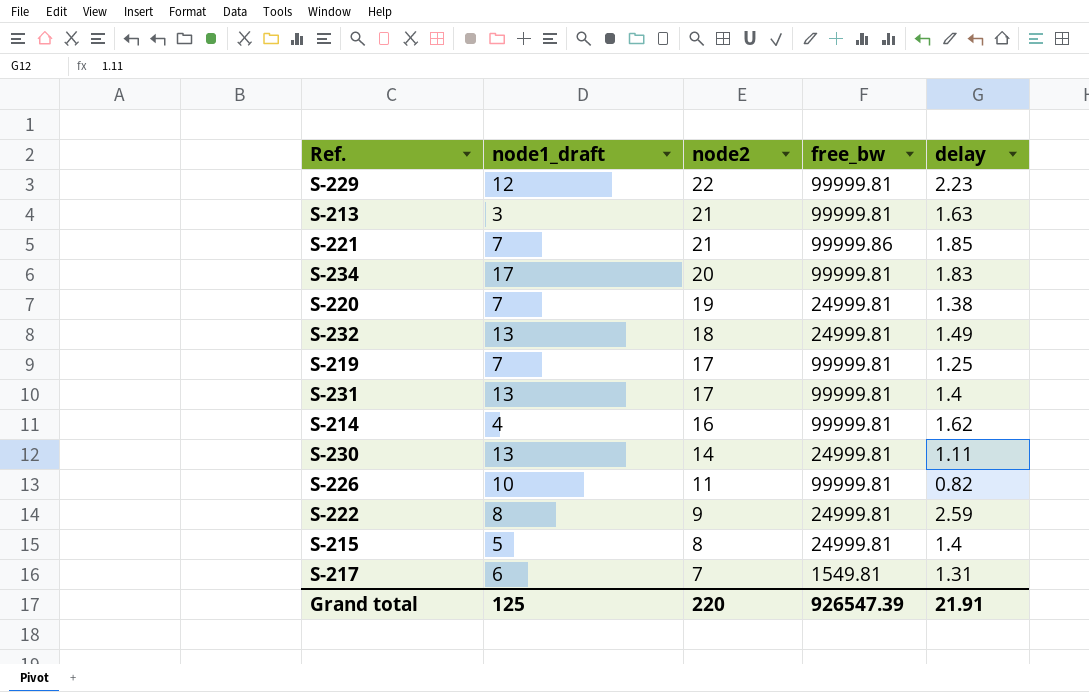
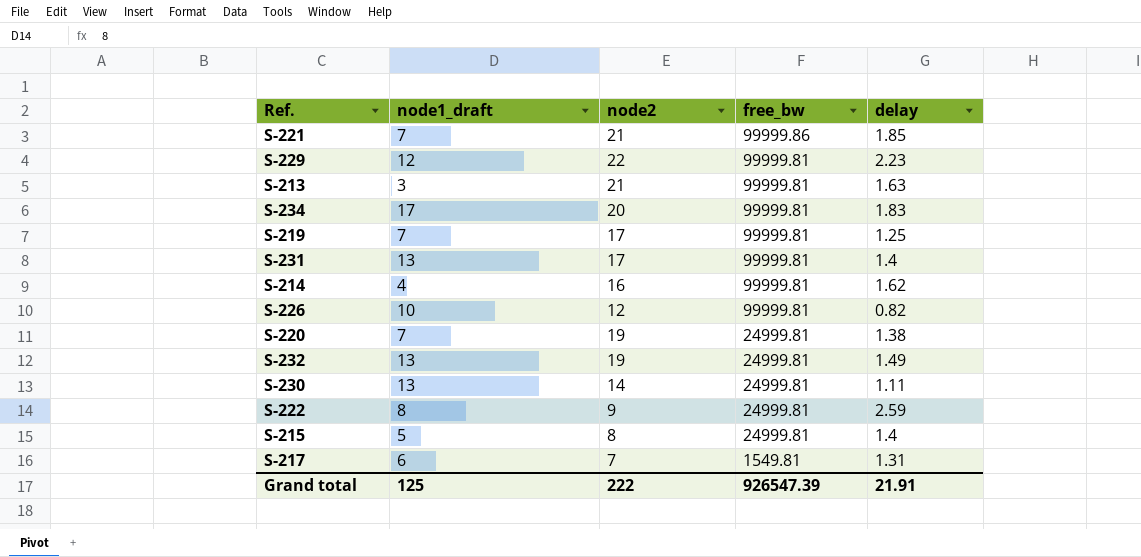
row order: node2 descending -> free_bw descending
S-226 | node2: 11 -> 12
S-232 | node2: 18 -> 19
Grand total | node2: 220 -> 222

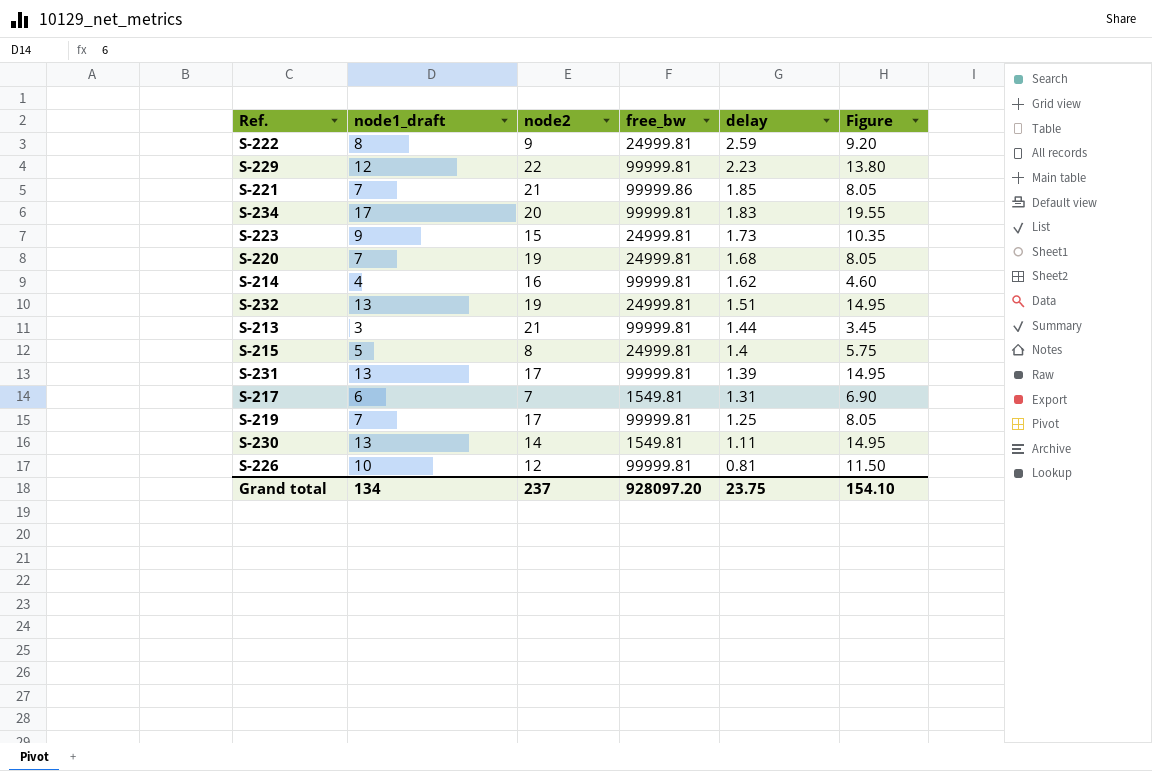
row order: free_bw descending -> delay descending
column Figure | formula: none -> [node1_draft] * 1.15
row S-223: none -> 9 | 15 | 24999.81 | 1.73 | 10.35
S-220 | delay: 1.38 -> 1.68
S-232 | delay: 1.49 -> 1.51
S-213 | delay: 1.63 -> 1.44
S-231 | delay: 1.4 -> 1.39
S-230 | free_bw: 24999.81 -> 1549.81
S-226 | delay: 0.82 -> 0.81
Grand total | node1_draft: 125 -> 134
Grand total | node2: 222 -> 237
Grand total | free_bw: 926547.39 -> 928097.20
Grand total | delay: 21.91 -> 23.75

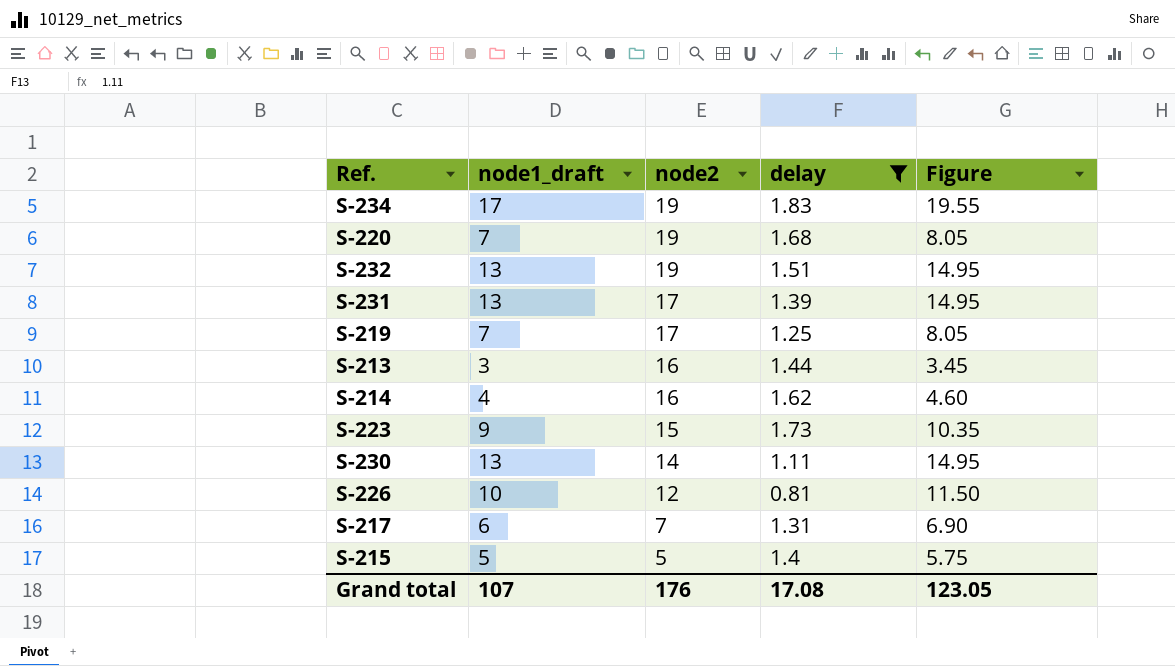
filter: none -> delay <= 1.83
row order: delay descending -> node2 descending
column free_bw | position: 4 -> none
S-234 | node2: 20 -> 19
S-213 | node2: 21 -> 16
S-215 | node2: 8 -> 5
Grand total | node1_draft: 134 -> 107
Grand total | node2: 237 -> 176
Grand total | delay: 23.75 -> 17.08
Grand total | Figure: 154.10 -> 123.05

